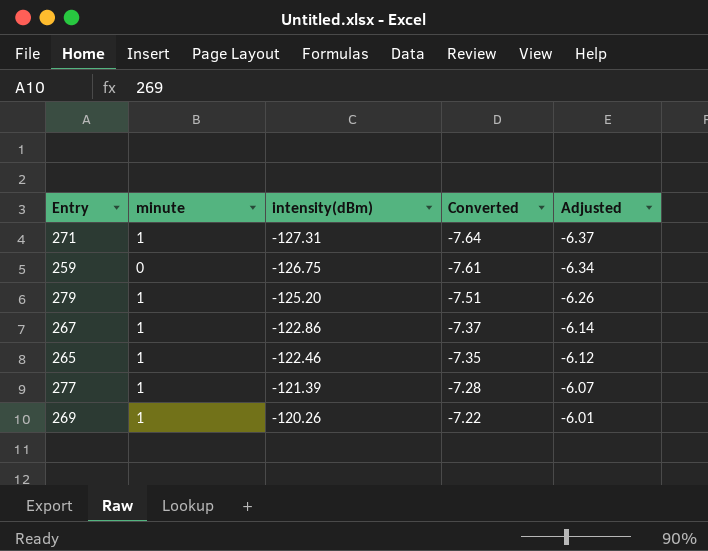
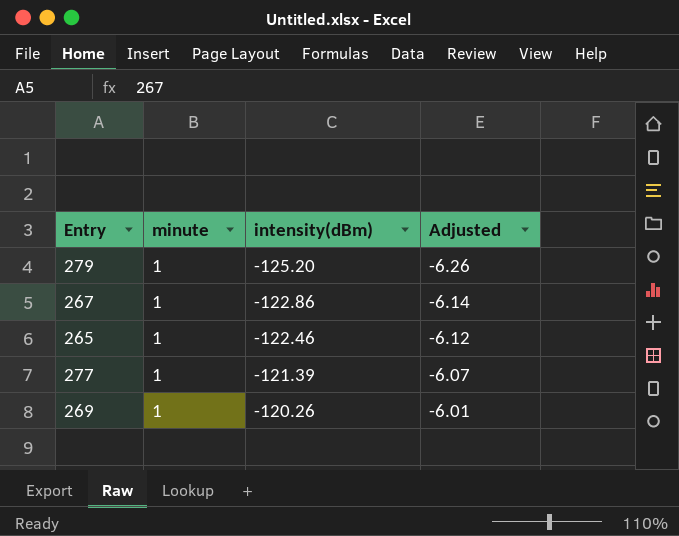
column Converted | formula: [intensity(dBm)] * 0.06 -> none
row 271: 1 | -127.31 | -7.64 | -6.37 -> none
row 259: 0 | -126.75 | -7.61 | -6.34 -> none

